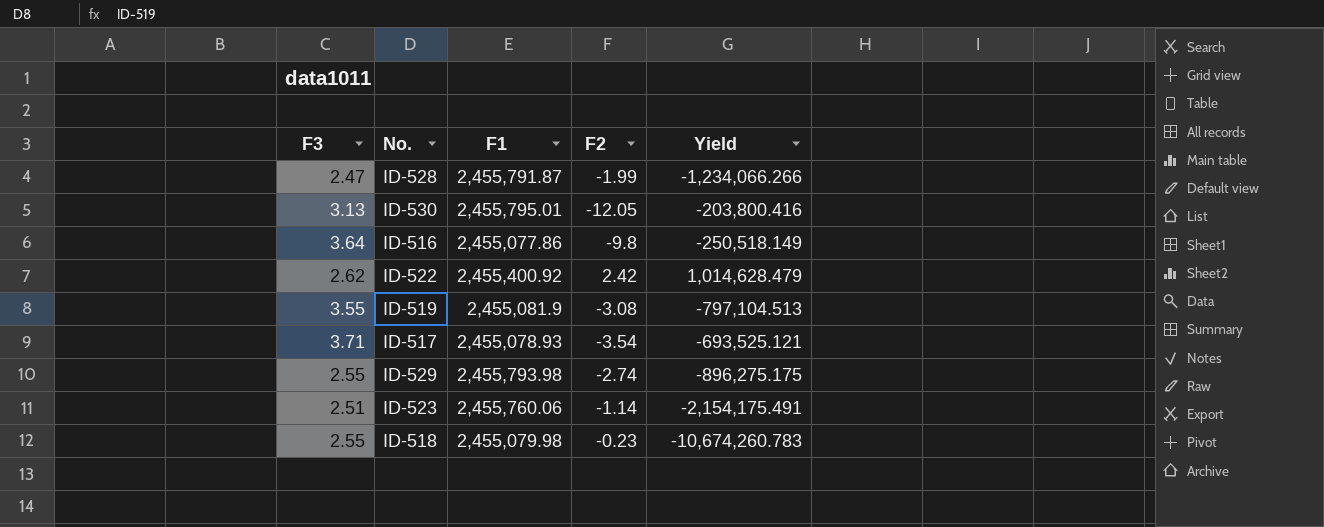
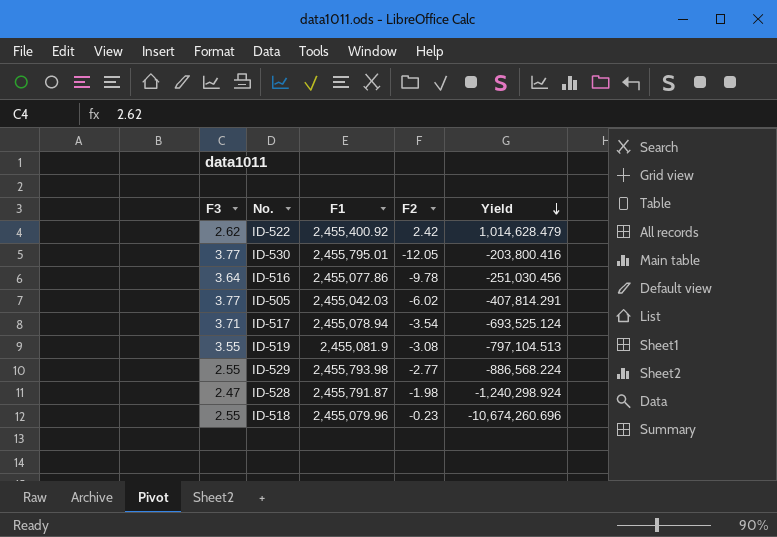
row order: none -> Yield descending
row ID-523: 2.51 | 2,455,760.06 | -1.14 | -2,154,175.491 -> none
ID-530 | F3: 3.13 -> 3.77
ID-516 | F2: -9.8 -> -9.78
ID-516 | Yield: -250,518.149 -> -251,030.456
row ID-505: none -> 3.77 | 2,455,042.03 | -6.02 | -407,814.291
ID-517 | F1: 2,455,078.93 -> 2,455,078.94
ID-517 | Yield: -693,525.121 -> -693,525.124
ID-529 | F2: -2.74 -> -2.77
ID-529 | Yield: -896,275.175 -> -886,568.224
ID-528 | F2: -1.99 -> -1.98
ID-528 | Yield: -1,234,066.266 -> -1,240,298.924
ID-518 | F1: 2,455,079.98 -> 2,455,079.96
ID-518 | Yield: -10,674,260.783 -> -10,674,260.696

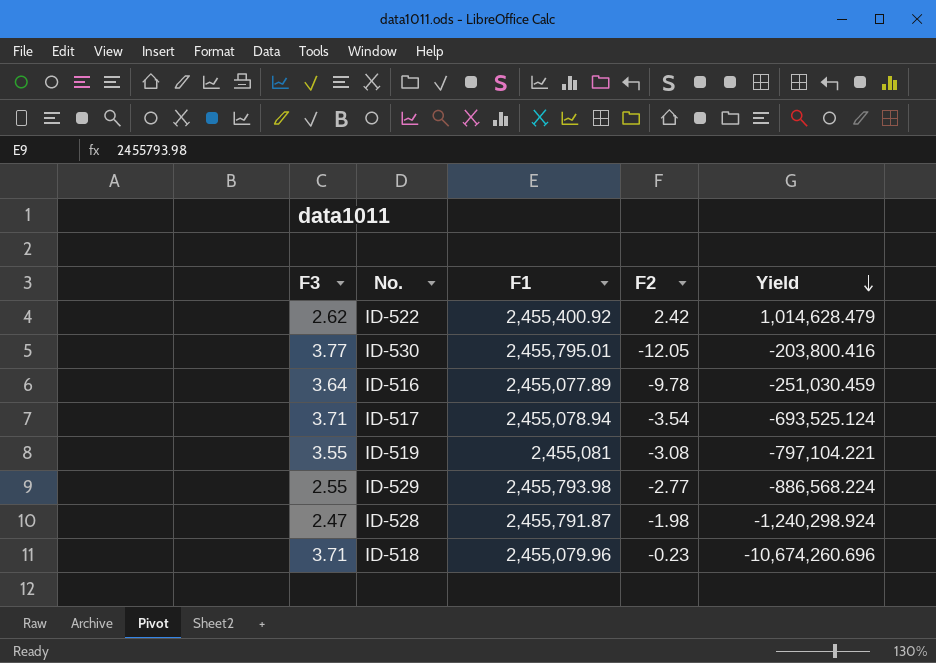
row ID-505: 3.77 | 2,455,042.03 | -6.02 | -407,814.291 -> none
ID-516 | F1: 2,455,077.86 -> 2,455,077.89
ID-516 | Yield: -251,030.456 -> -251,030.459
ID-519 | F1: 2,455,081.9 -> 2,455,081
ID-519 | Yield: -797,104.513 -> -797,104.221
ID-518 | F3: 2.55 -> 3.71

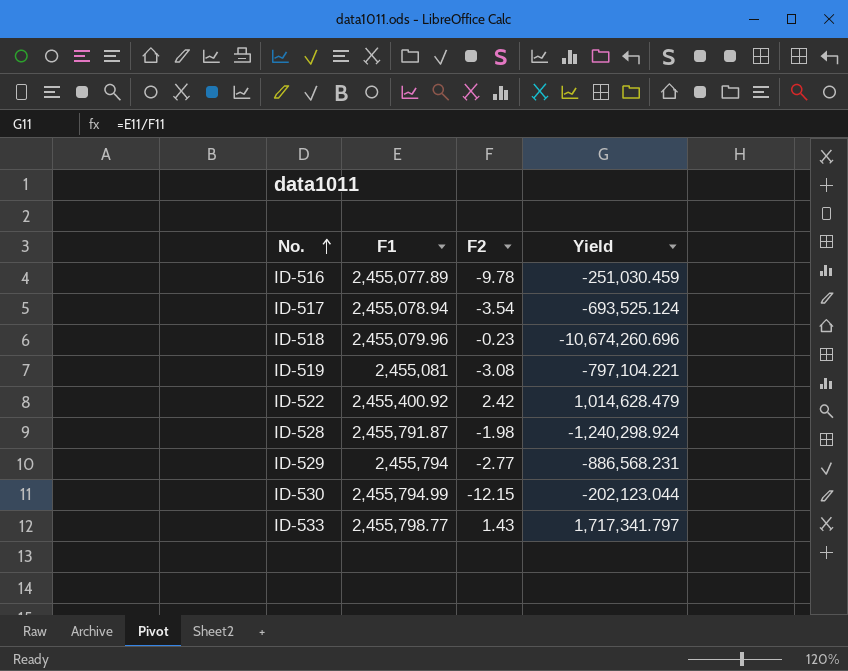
row order: Yield descending -> No. ascending
column F3 | position: 1 -> none
ID-529 | F1: 2,455,793.98 -> 2,455,794
ID-529 | Yield: -886,568.224 -> -886,568.231
ID-530 | F1: 2,455,795.01 -> 2,455,794.99
ID-530 | F2: -12.05 -> -12.15
ID-530 | Yield: -203,800.416 -> -202,123.044
row ID-533: none -> 2,455,798.77 | 1.43 | 1,717,341.797

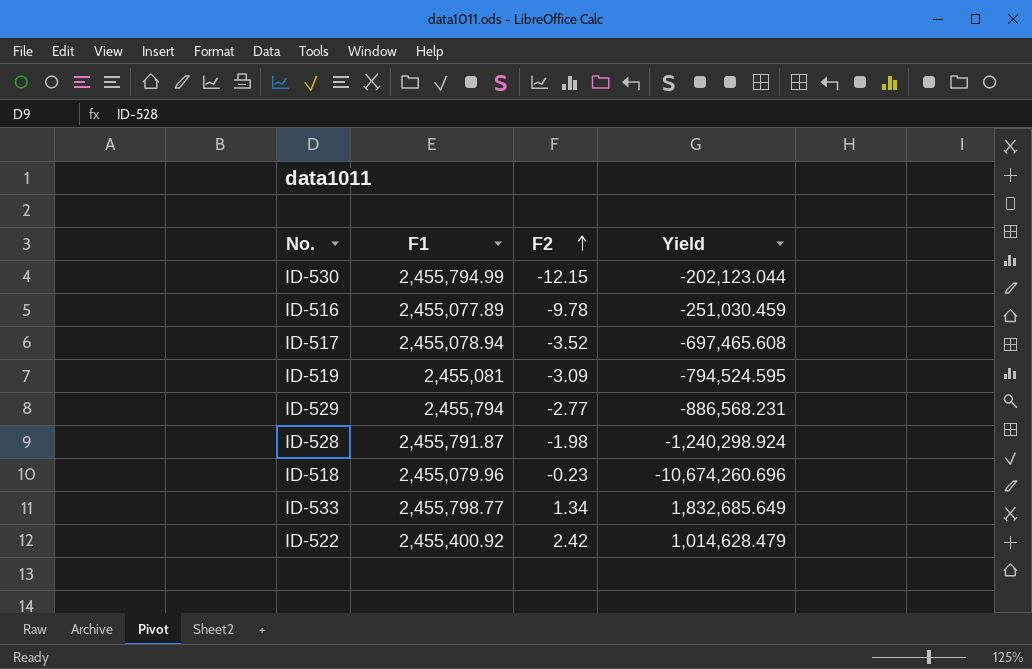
row order: No. ascending -> F2 ascending
ID-517 | F2: -3.54 -> -3.52
ID-517 | Yield: -693,525.124 -> -697,465.608
ID-519 | F2: -3.08 -> -3.09
ID-519 | Yield: -797,104.221 -> -794,524.595
ID-533 | F2: 1.43 -> 1.34
ID-533 | Yield: 1,717,341.797 -> 1,832,685.649

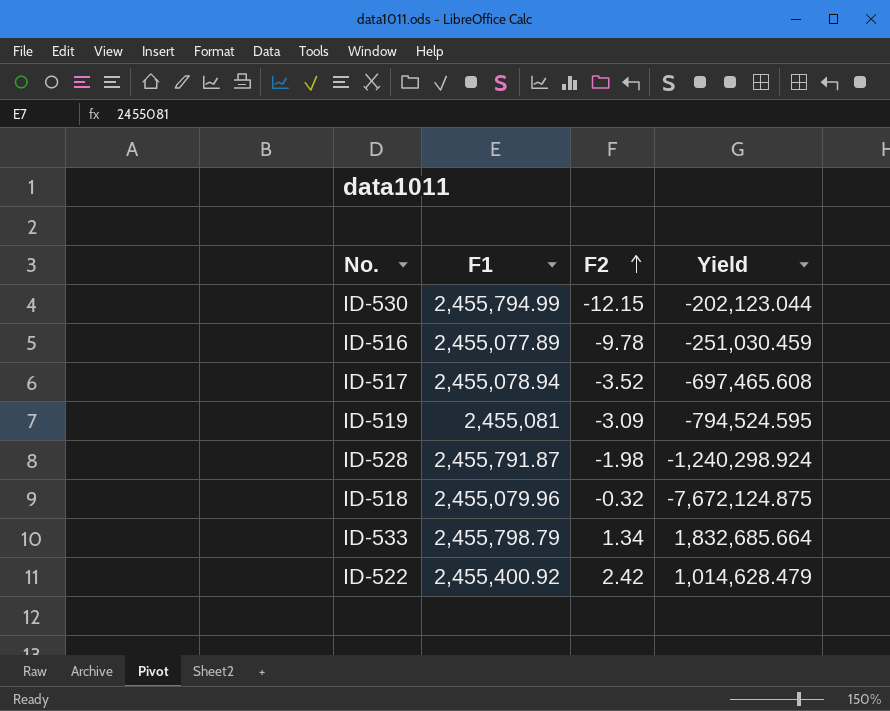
row ID-529: 2,455,794 | -2.77 | -886,568.231 -> none
ID-518 | F2: -0.23 -> -0.32
ID-518 | Yield: -10,674,260.696 -> -7,672,124.875
ID-533 | F1: 2,455,798.77 -> 2,455,798.79
ID-533 | Yield: 1,832,685.649 -> 1,832,685.664

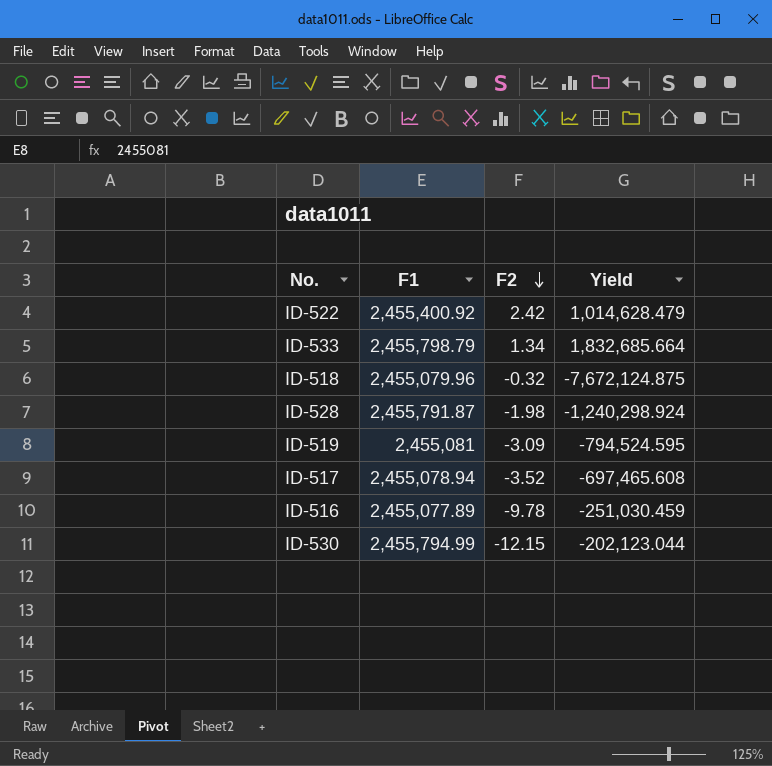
row order: F2 ascending -> F2 descending

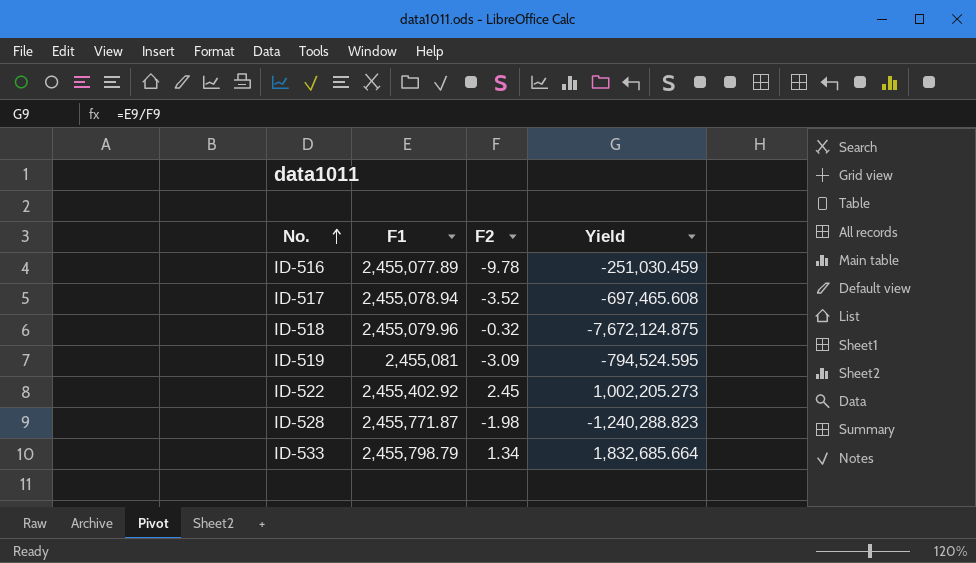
row order: F2 descending -> No. ascending
row ID-530: 2,455,794.99 | -12.15 | -202,123.044 -> none
ID-522 | F1: 2,455,400.92 -> 2,455,402.92
ID-522 | F2: 2.42 -> 2.45
ID-522 | Yield: 1,014,628.479 -> 1,002,205.273
ID-528 | F1: 2,455,791.87 -> 2,455,771.87
ID-528 | Yield: -1,240,298.924 -> -1,240,288.823

